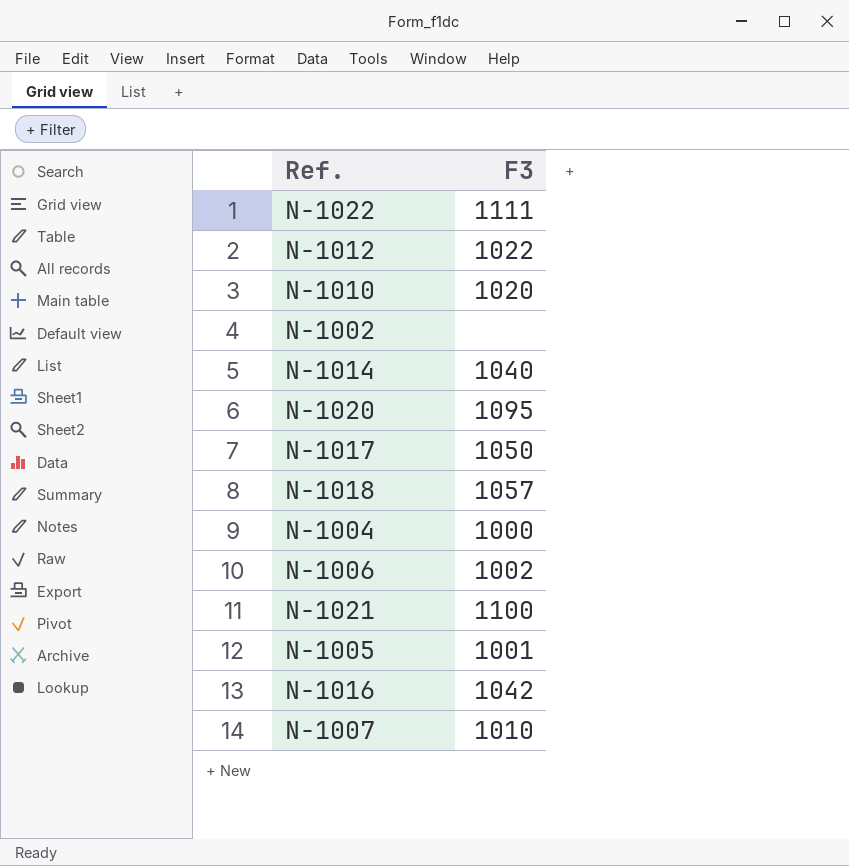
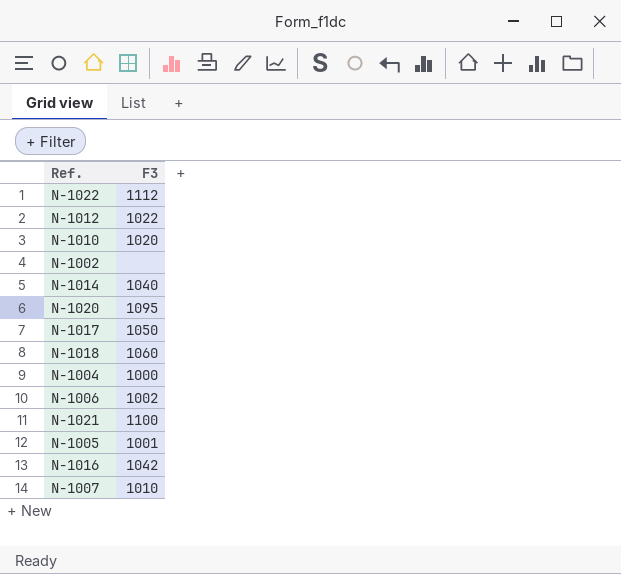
N-1022 | F3: 1111 -> 1112
N-1018 | F3: 1057 -> 1060

